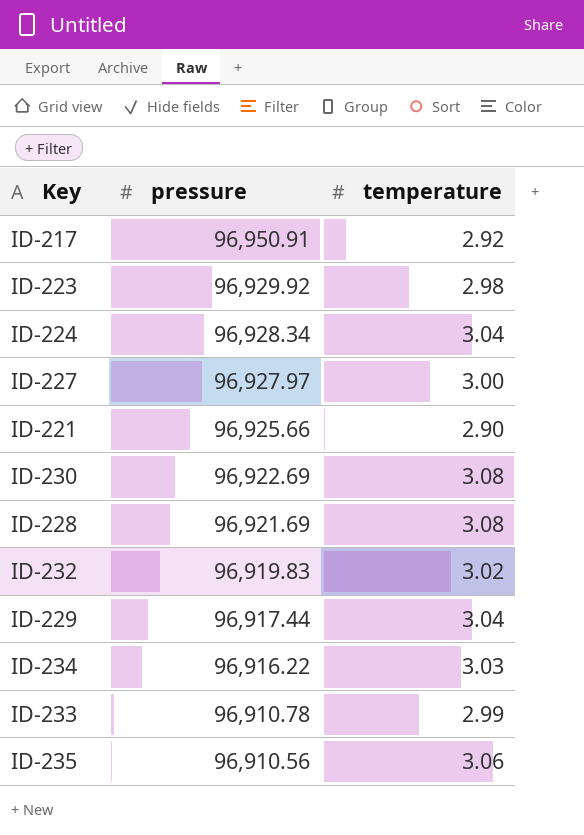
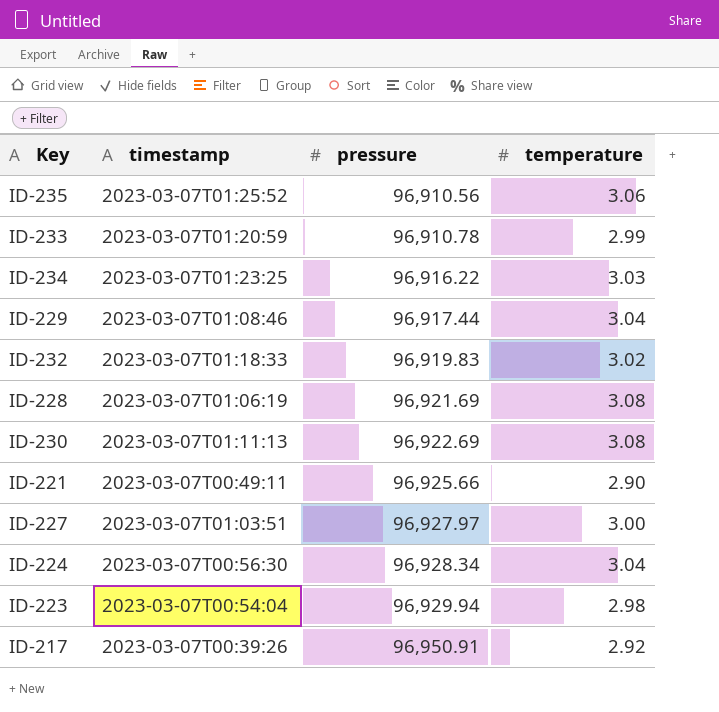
row order: pressure descending -> pressure ascending
column timestamp | position: none -> 2
ID-223 | pressure: 96,929.92 -> 96,929.94

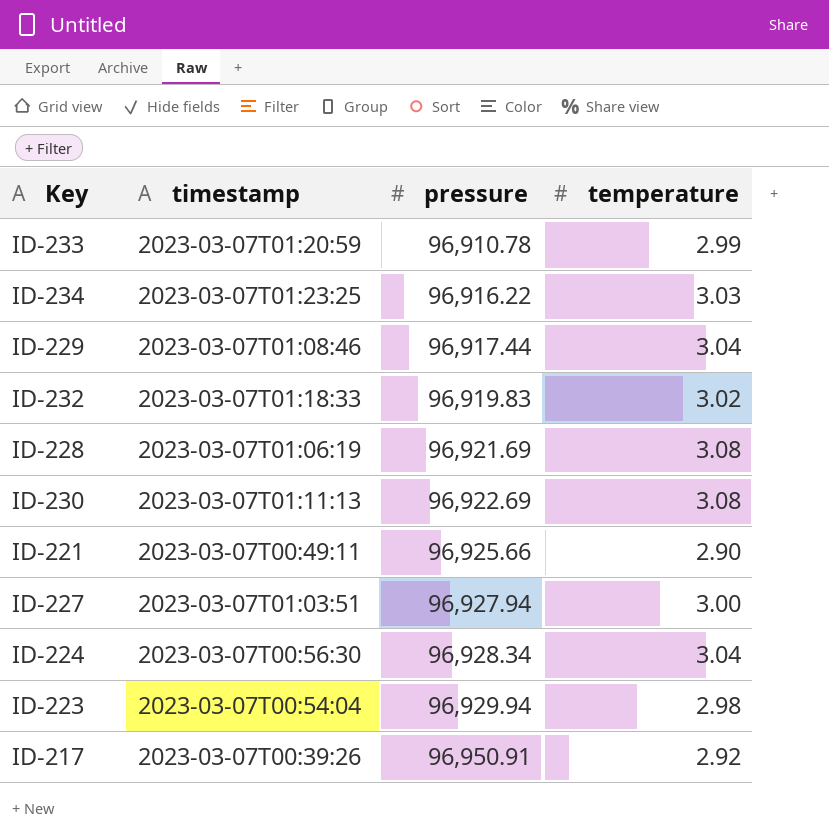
row ID-235: 2023-03-07T01:25:52 | 96,910.56 | 3.06 -> none
ID-227 | pressure: 96,927.97 -> 96,927.94

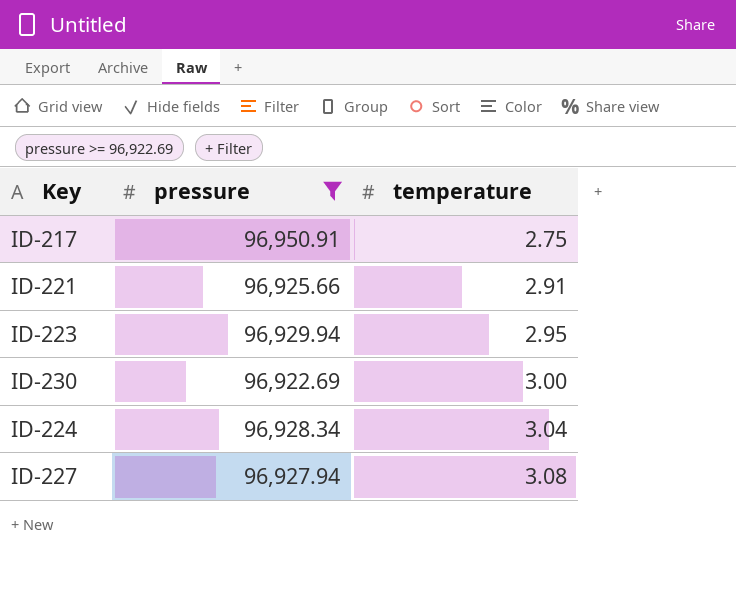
filter: none -> pressure >= 96,922.69
row order: pressure ascending -> temperature ascending
column timestamp | position: 2 -> none
ID-217 | temperature: 2.92 -> 2.75
ID-221 | temperature: 2.90 -> 2.91
ID-223 | temperature: 2.98 -> 2.95
ID-230 | temperature: 3.08 -> 3.00
ID-227 | temperature: 3.00 -> 3.08

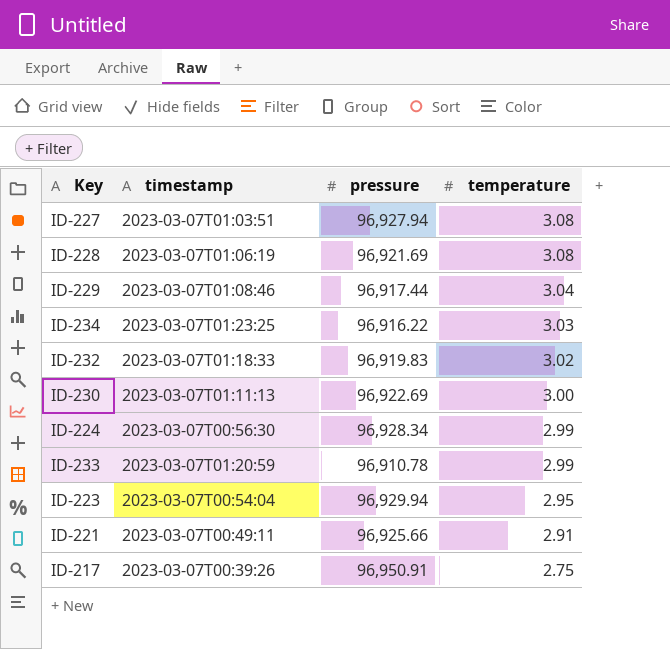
filter: pressure >= 96,922.69 -> none
row order: temperature ascending -> temperature descending
column timestamp | position: none -> 2
ID-224 | temperature: 3.04 -> 2.99

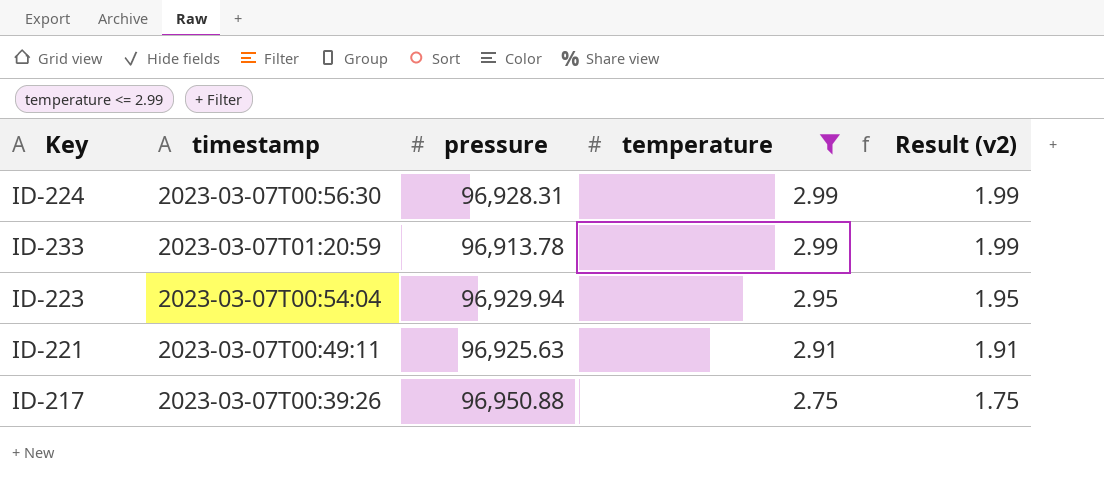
filter: none -> temperature <= 2.99
column Result (v2) | formula: none -> [temperature] - 1
ID-224 | pressure: 96,928.34 -> 96,928.31
ID-233 | pressure: 96,910.78 -> 96,913.78
ID-221 | pressure: 96,925.66 -> 96,925.63
ID-217 | pressure: 96,950.91 -> 96,950.88

